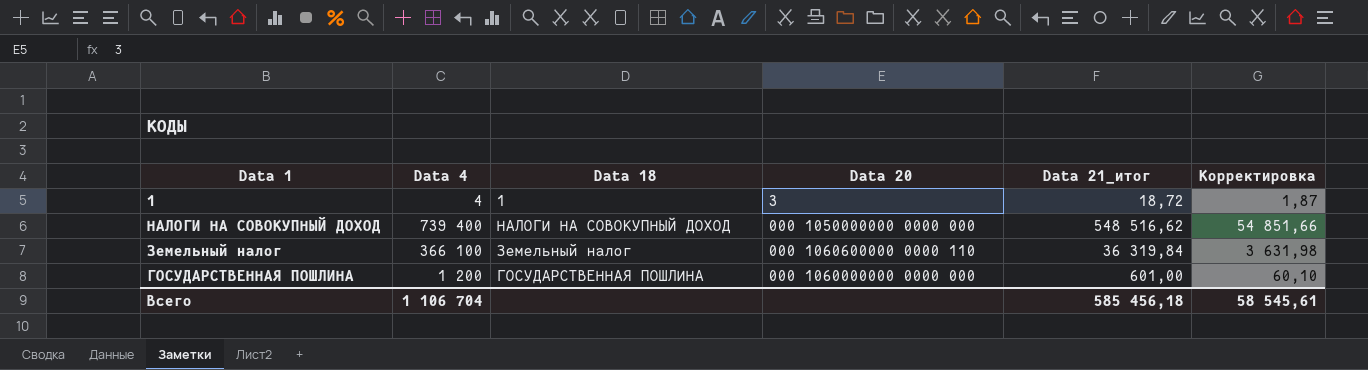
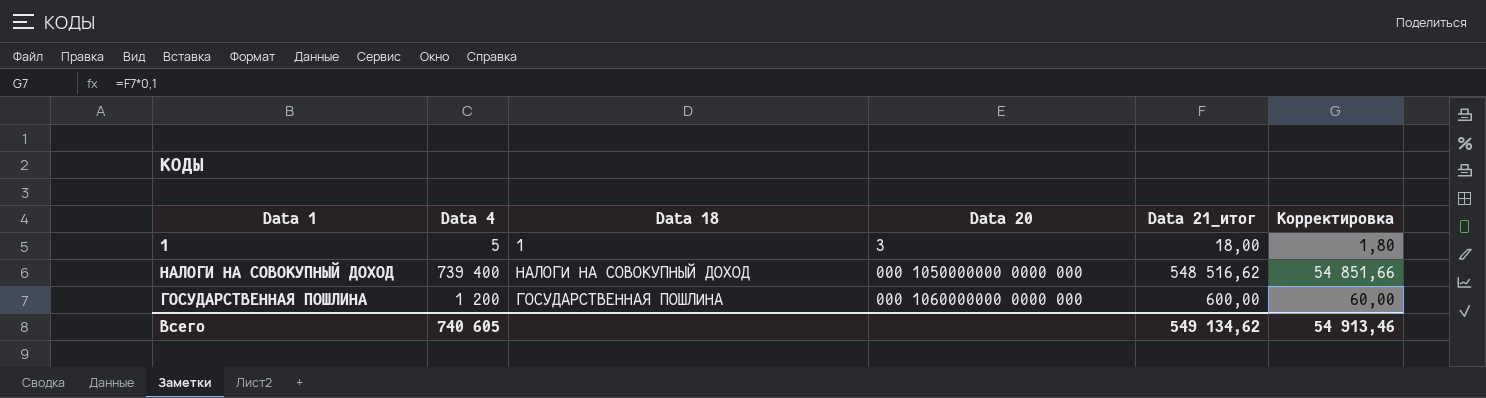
row Земельный налог: 366 100 | Земельный налог | 000 1060600000 0000 110 | 36 319,84 | 3 631,98 -> none
1 | Data 4: 4 -> 5
1 | Data 21_итог: 18,72 -> 18,00
1 | Корректировка: 1,87 -> 1,80
ГОСУДАРСТВЕННАЯ ПОШЛИНА | Data 21_итог: 601,00 -> 600,00
ГОСУДАРСТВЕННАЯ ПОШЛИНА | Корректировка: 60,10 -> 60,00
Всего | Data 4: 1 106 704 -> 740 605
Всего | Data 21_итог: 585 456,18 -> 549 134,62
Всего | Корректировка: 58 545,61 -> 54 913,46

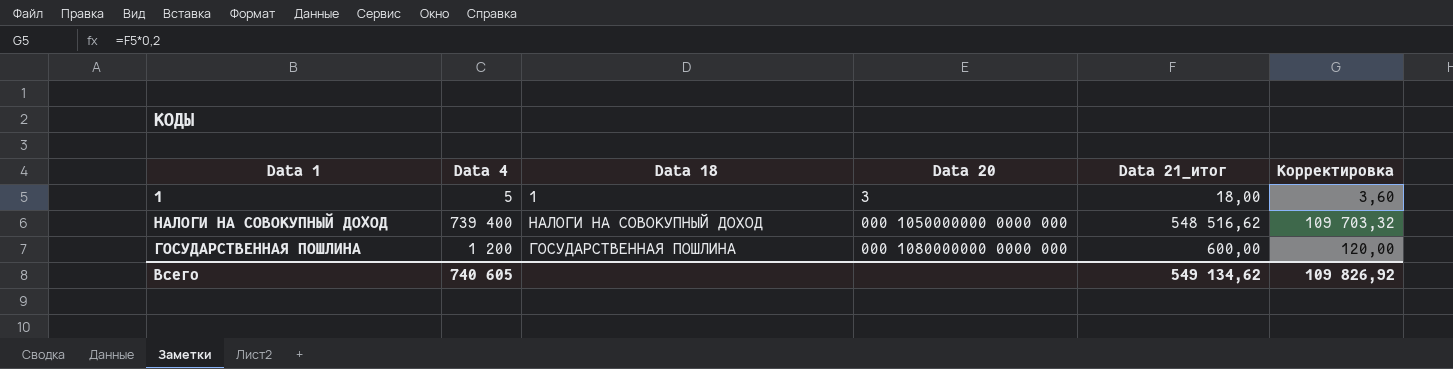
column Корректировка | formula: [Data 21_итог] * 0,1 -> [Data 21_итог] * 0,2
ГОСУДАРСТВЕННАЯ ПОШЛИНА | Data 20: 000 1060000000 0000 000 -> 000 1080000000 0000 000
Всего | Корректировка: 54 913,46 -> 109 826,92

